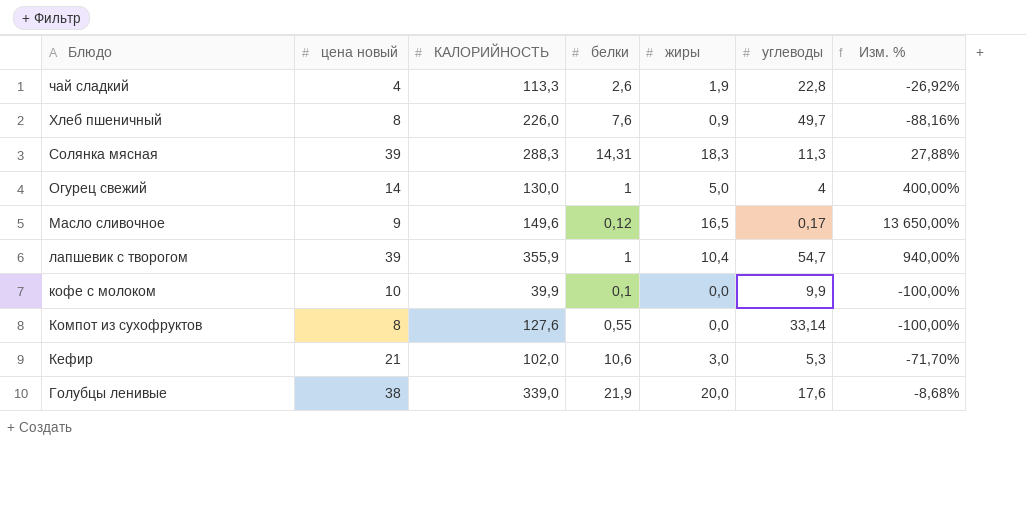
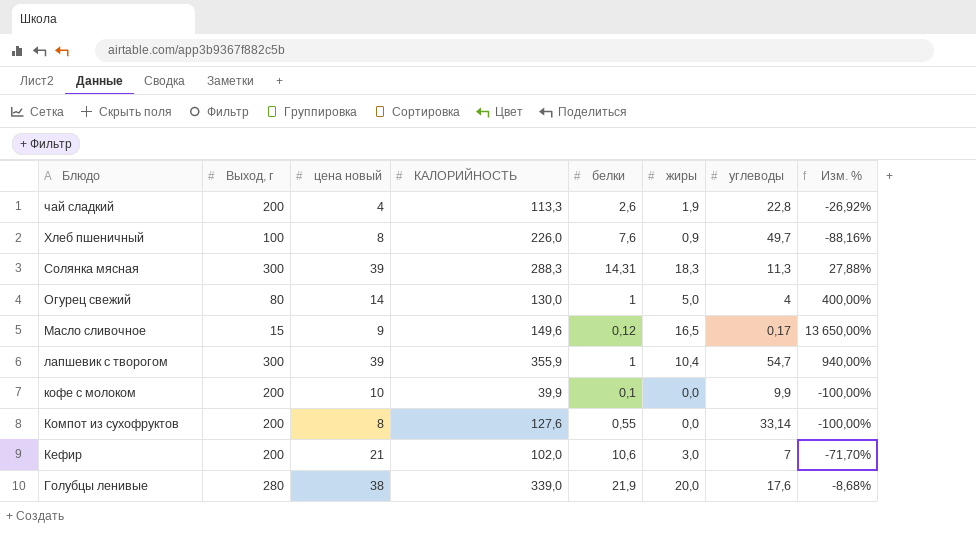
column Выход, г | position: none -> 2
Кефир | углеводы: 5,3 -> 7

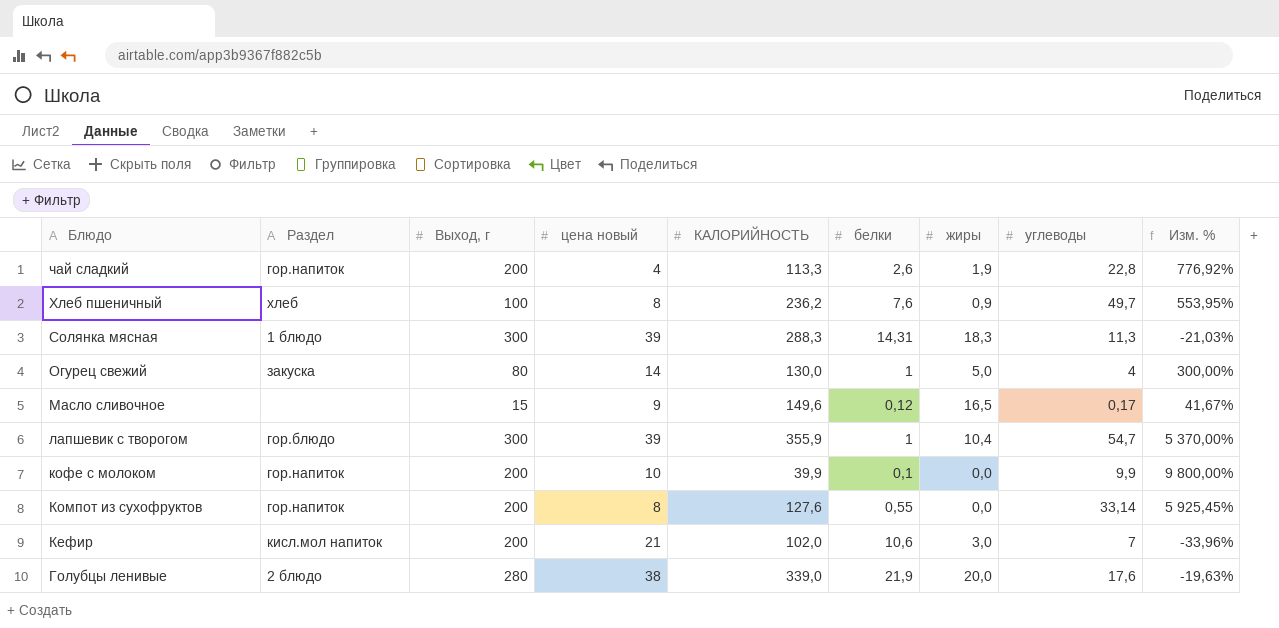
column Раздел | position: none -> 2
column Изм. % | formula: ([жиры] - [белки]) / [белки] -> ([углеводы] - [белки]) / [белки]
Хлеб пшеничный | КАЛОРИЙНОСТЬ: 226,0 -> 236,2

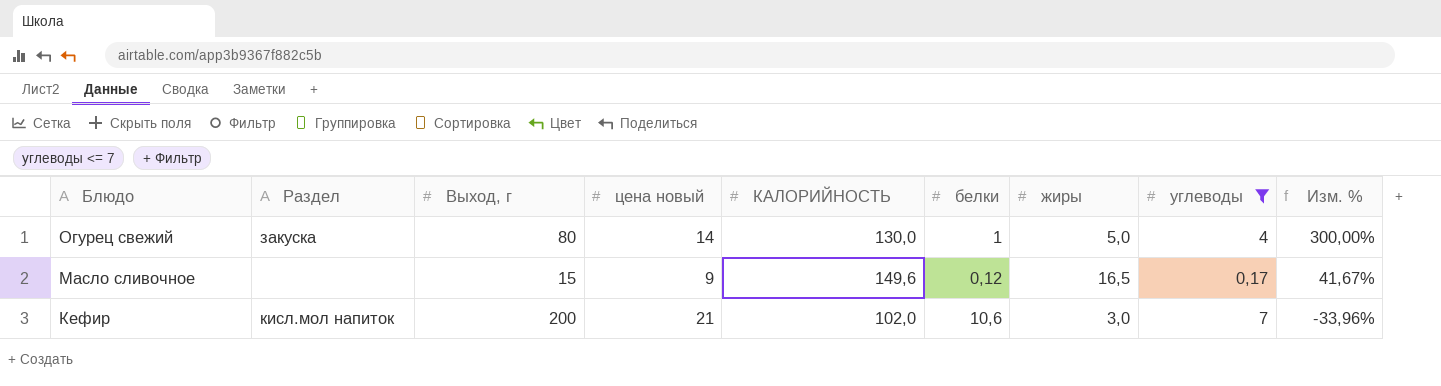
filter: none -> углеводы <= 7

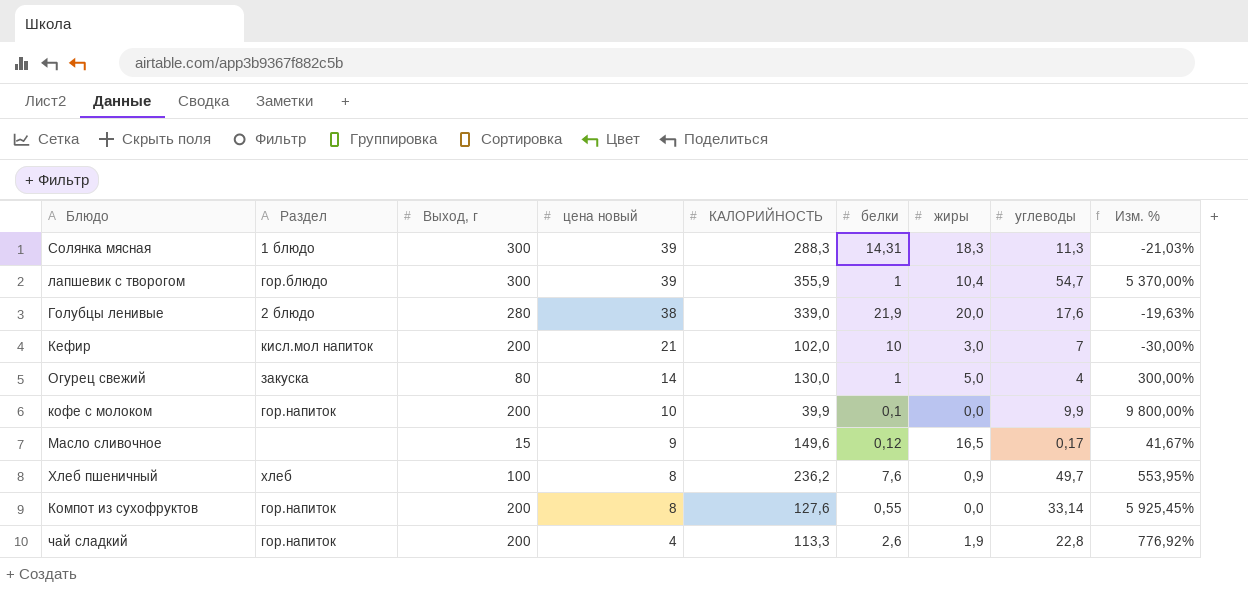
filter: углеводы <= 7 -> none
row order: Блюдо descending -> цена новый descending
Кефир | белки: 10,6 -> 10
Кефир | Изм. %: -33,96% -> -30,00%

